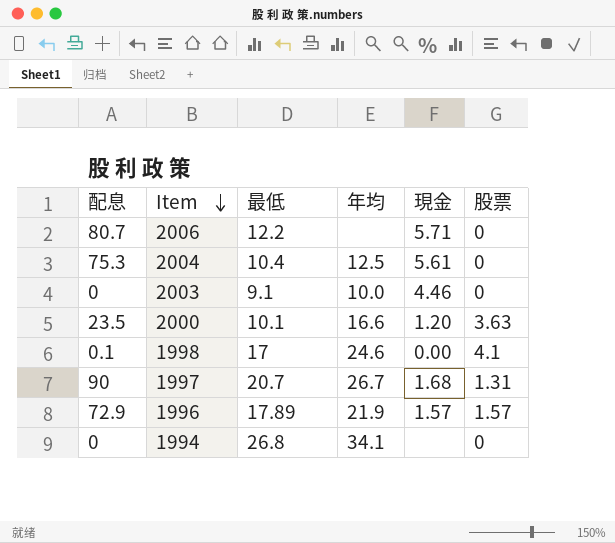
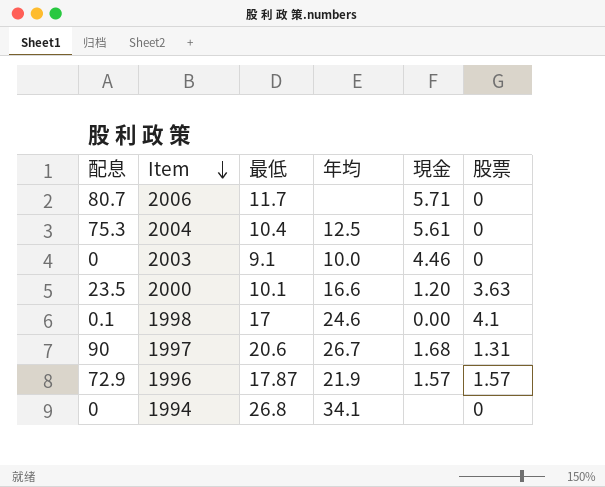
2006 | 最低: 12.2 -> 11.7
1997 | 最低: 20.7 -> 20.6
1996 | 最低: 17.89 -> 17.87

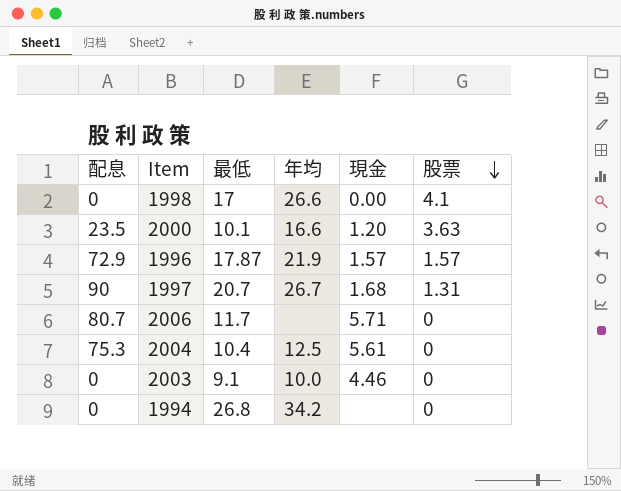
row order: Item descending -> 股票 descending
1998 | 配息: 0.1 -> 0
1998 | 年均: 24.6 -> 26.6
1997 | 最低: 20.6 -> 20.7
1994 | 年均: 34.1 -> 34.2

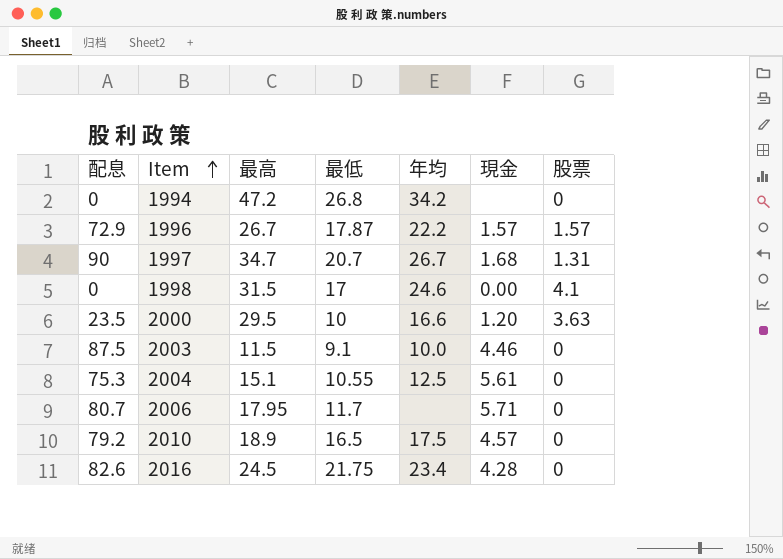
row order: 股票 descending -> Item ascending
column 最高 | position: none -> 3
1996 | 年均: 21.9 -> 22.2
1998 | 年均: 26.6 -> 24.6
2000 | 最低: 10.1 -> 10
2003 | 配息: 0 -> 87.5
2004 | 最低: 10.4 -> 10.55
row 2010: none -> 79.2 | 18.9 | 16.5 | 17.5 | 4.57 | 0
row 2016: none -> 82.6 | 24.5 | 21.75 | 23.4 | 4.28 | 0

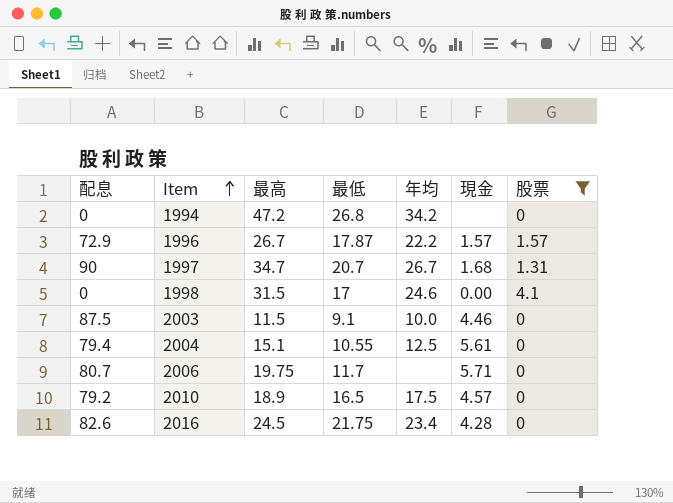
filter: none -> 股票 != 3.63
2004 | 配息: 75.3 -> 79.4
2006 | 最高: 17.95 -> 19.75

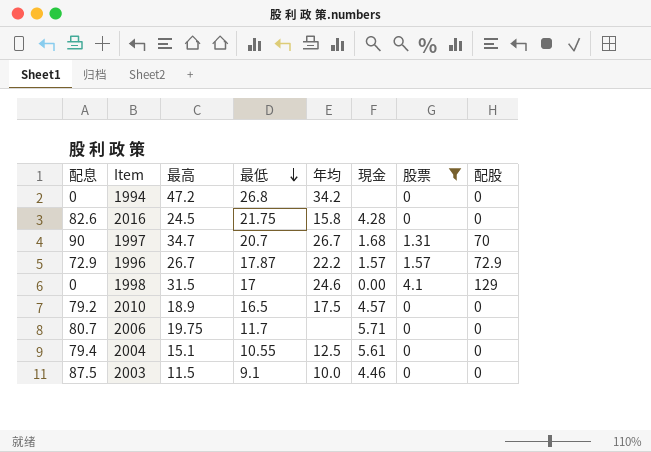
row order: Item ascending -> 最低 descending
column 配股 | position: none -> 8
2016 | 年均: 23.4 -> 15.8

